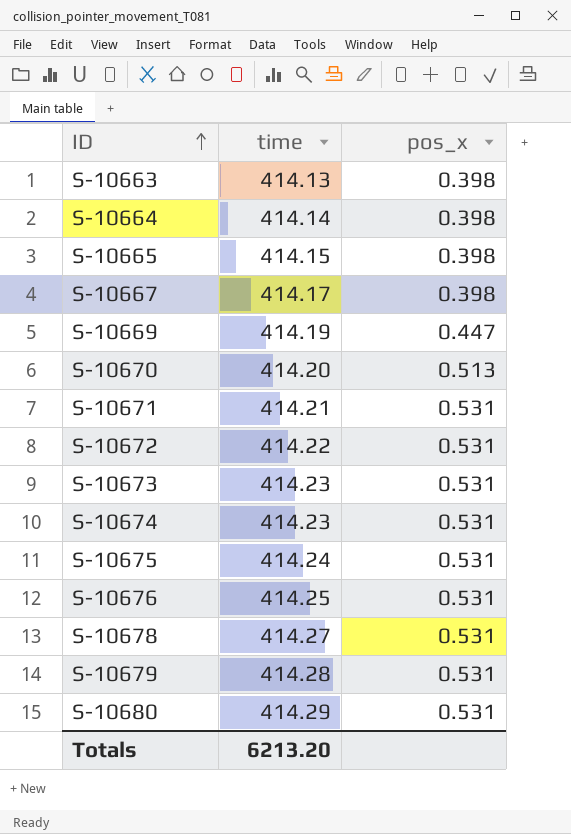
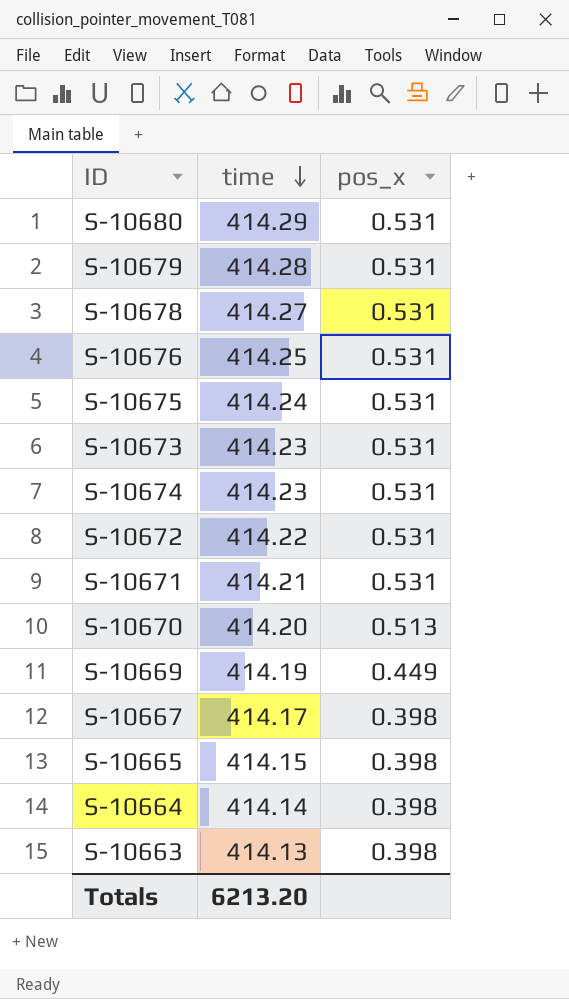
row order: ID ascending -> time descending
S-10669 | pos_x: 0.447 -> 0.449

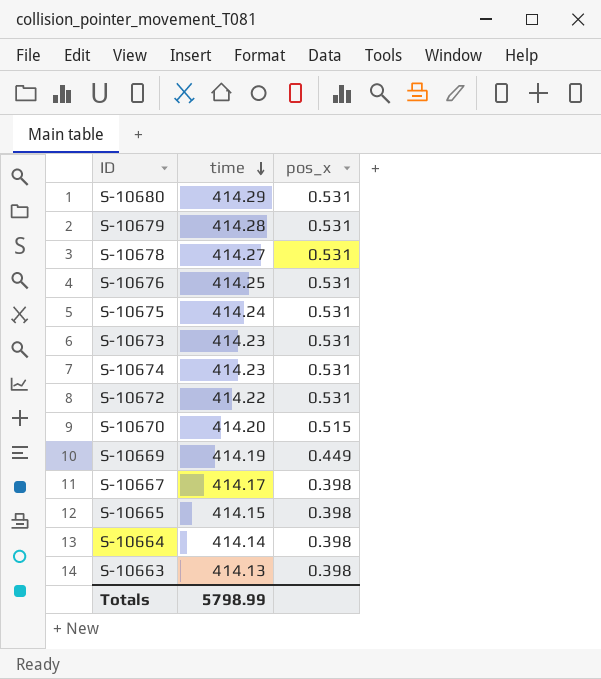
row S-10671: 414.21 | 0.531 -> none
S-10670 | pos_x: 0.513 -> 0.515
Totals | time: 6213.20 -> 5798.99

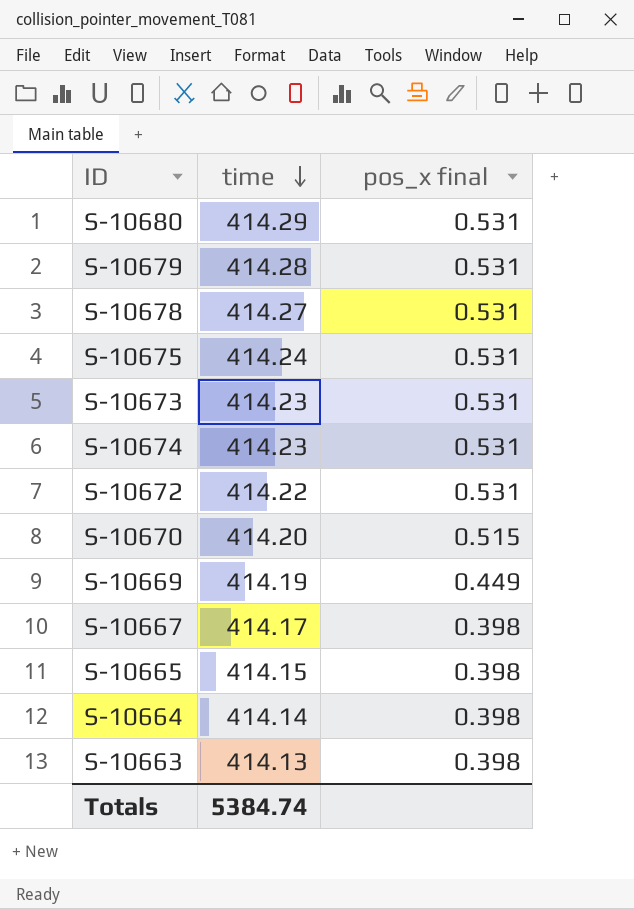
column name: pos_x -> pos_x final
row S-10676: 414.25 | 0.531 -> none
Totals | time: 5798.99 -> 5384.74

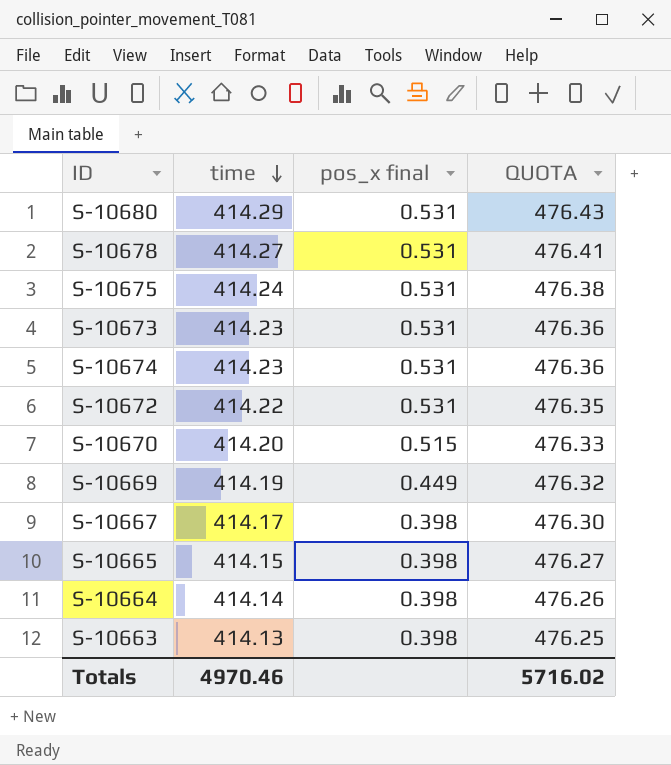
column QUOTA | formula: none -> [time] * 1.15
row S-10679: 414.28 | 0.531 -> none
Totals | time: 5384.74 -> 4970.46

